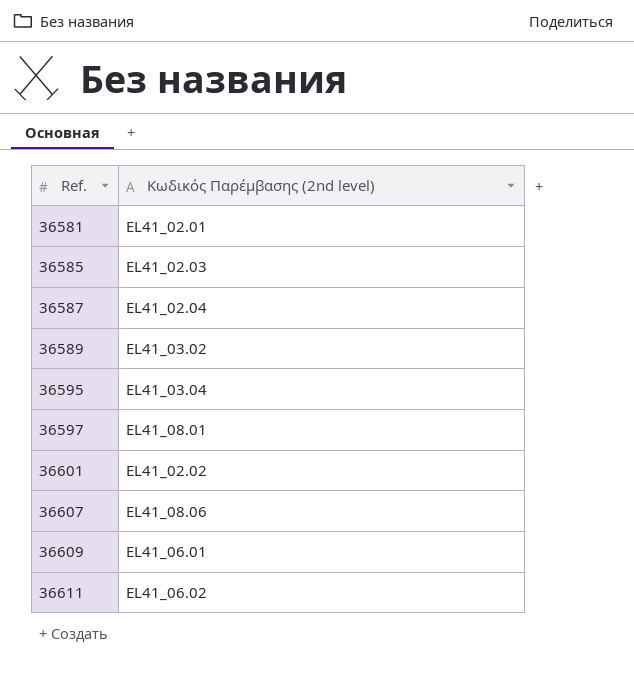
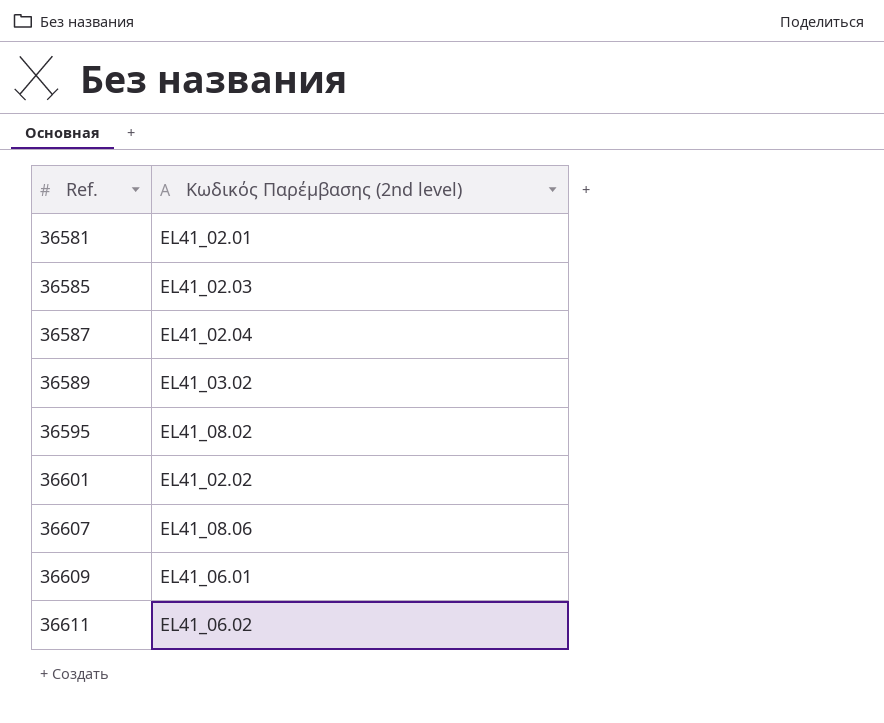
row 36597: EL41_08.01 -> none
36595 | Κωδικός Παρέμβασης (2nd level): EL41_03.04 -> EL41_08.02

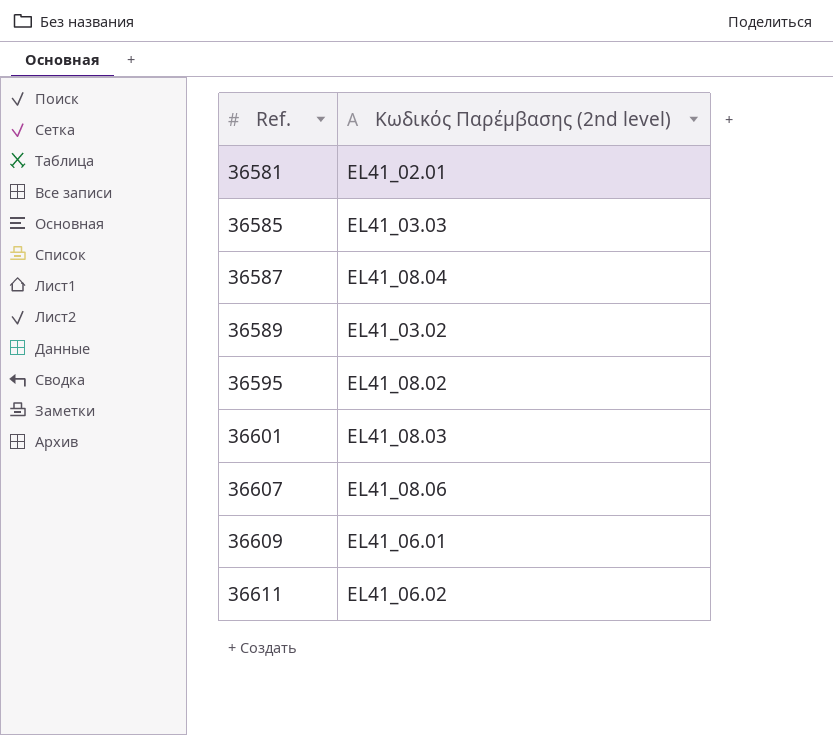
36585 | Κωδικός Παρέμβασης (2nd level): EL41_02.03 -> EL41_03.03
36587 | Κωδικός Παρέμβασης (2nd level): EL41_02.04 -> EL41_08.04
36601 | Κωδικός Παρέμβασης (2nd level): EL41_02.02 -> EL41_08.03

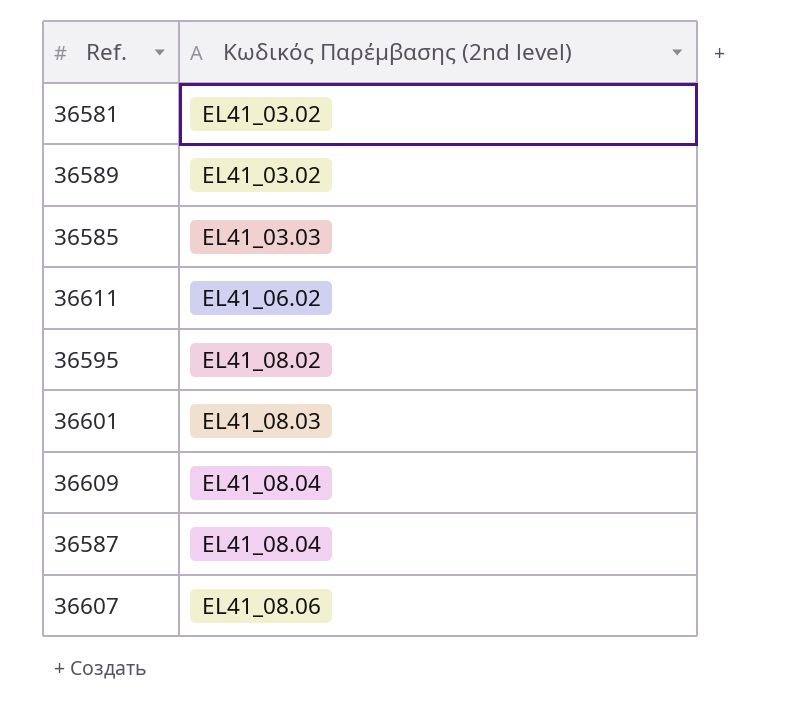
row order: Ref. ascending -> Κωδικός Παρέμβασης (2nd level) ascending
36581 | Κωδικός Παρέμβασης (2nd level): EL41_02.01 -> EL41_03.02
36609 | Κωδικός Παρέμβασης (2nd level): EL41_06.01 -> EL41_08.04

